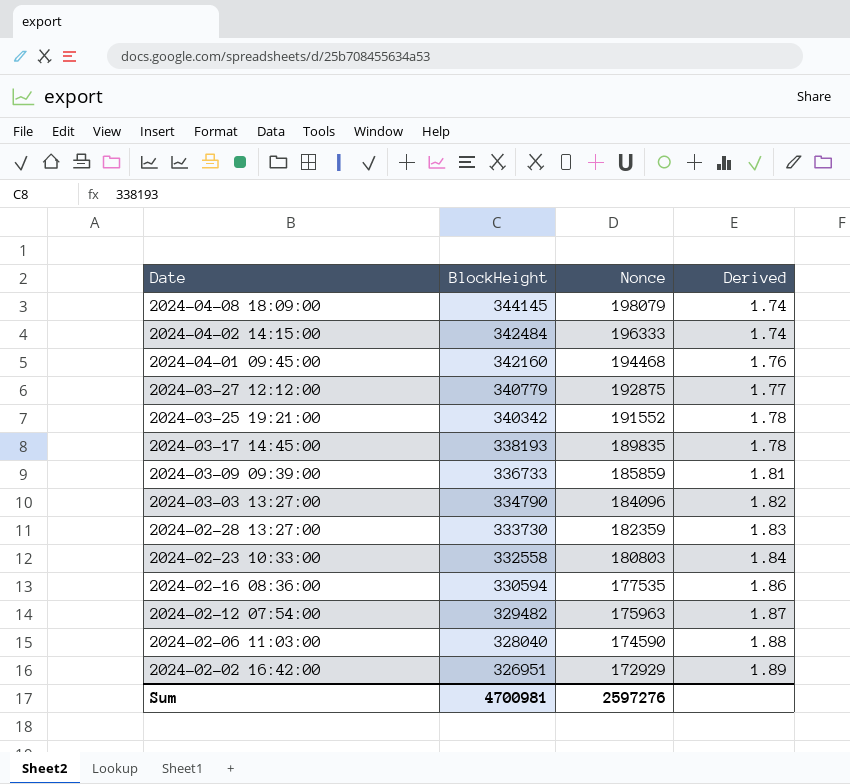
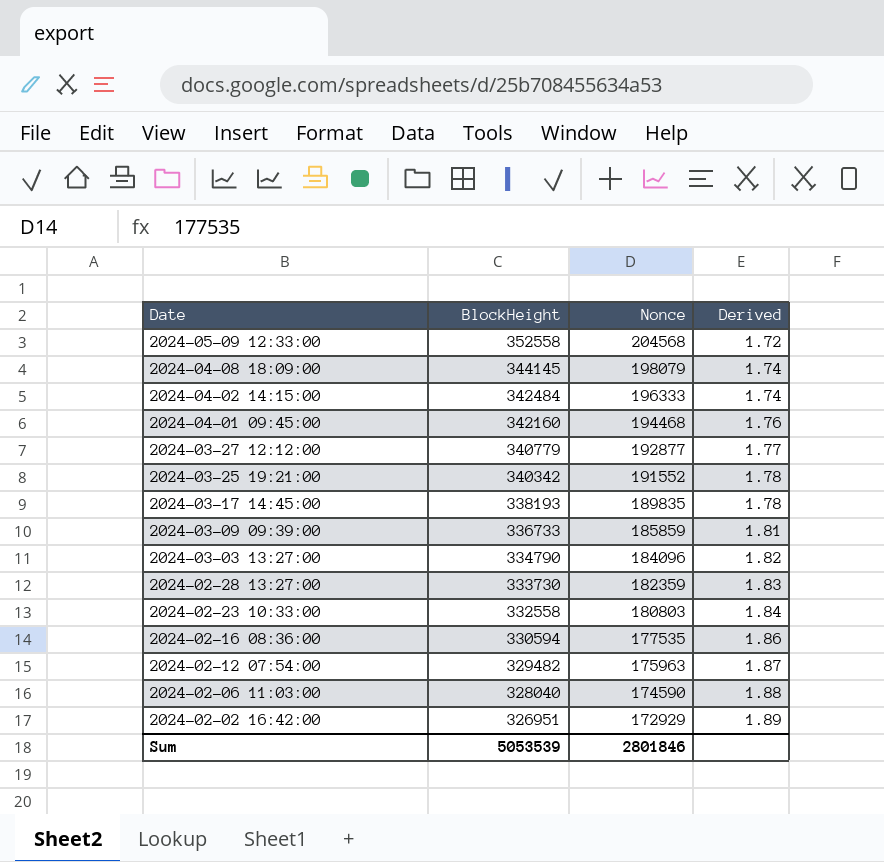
row 2024-05-09 12:33:00: none -> 352558 | 204568 | 1.72
2024-03-27 12:12:00 | Nonce: 192875 -> 192877
Sum | BlockHeight: 4700981 -> 5053539
Sum | Nonce: 2597276 -> 2801846

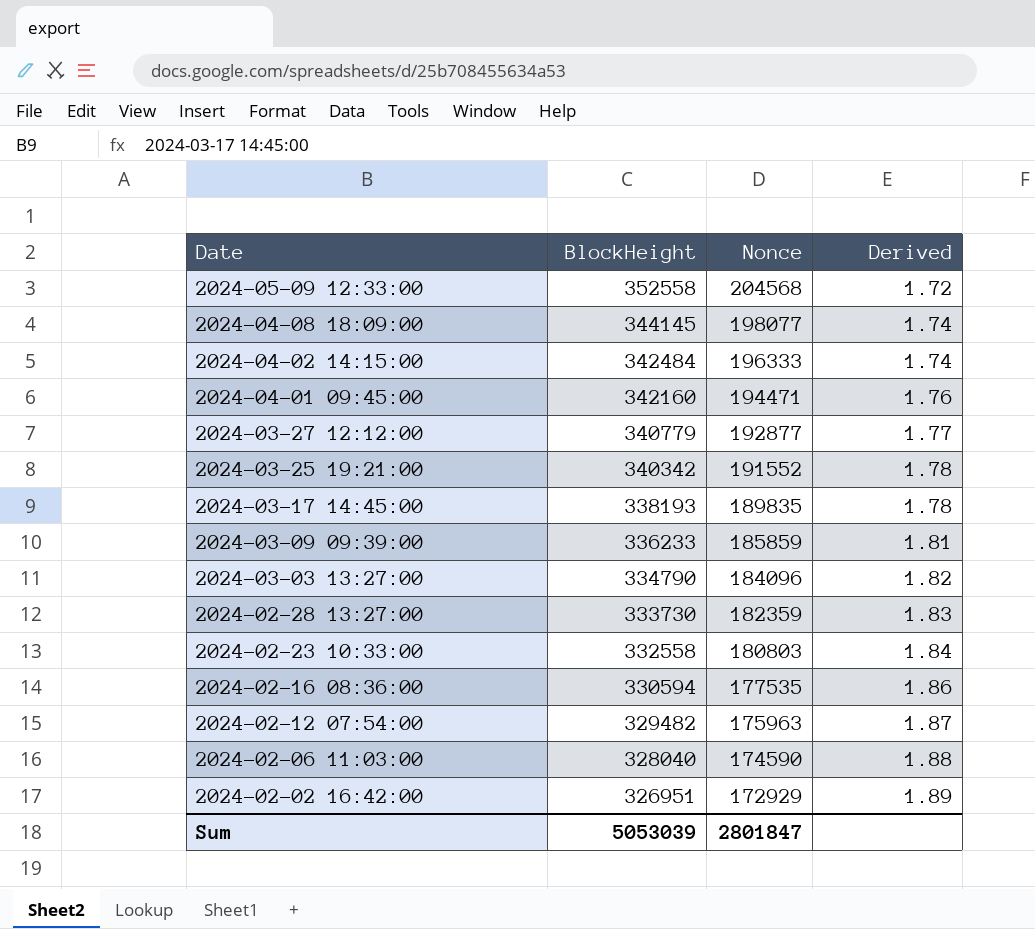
2024-04-08 18:09:00 | Nonce: 198079 -> 198077
2024-04-01 09:45:00 | Nonce: 194468 -> 194471
2024-03-09 09:39:00 | BlockHeight: 336733 -> 336233
Sum | BlockHeight: 5053539 -> 5053039
Sum | Nonce: 2801846 -> 2801847

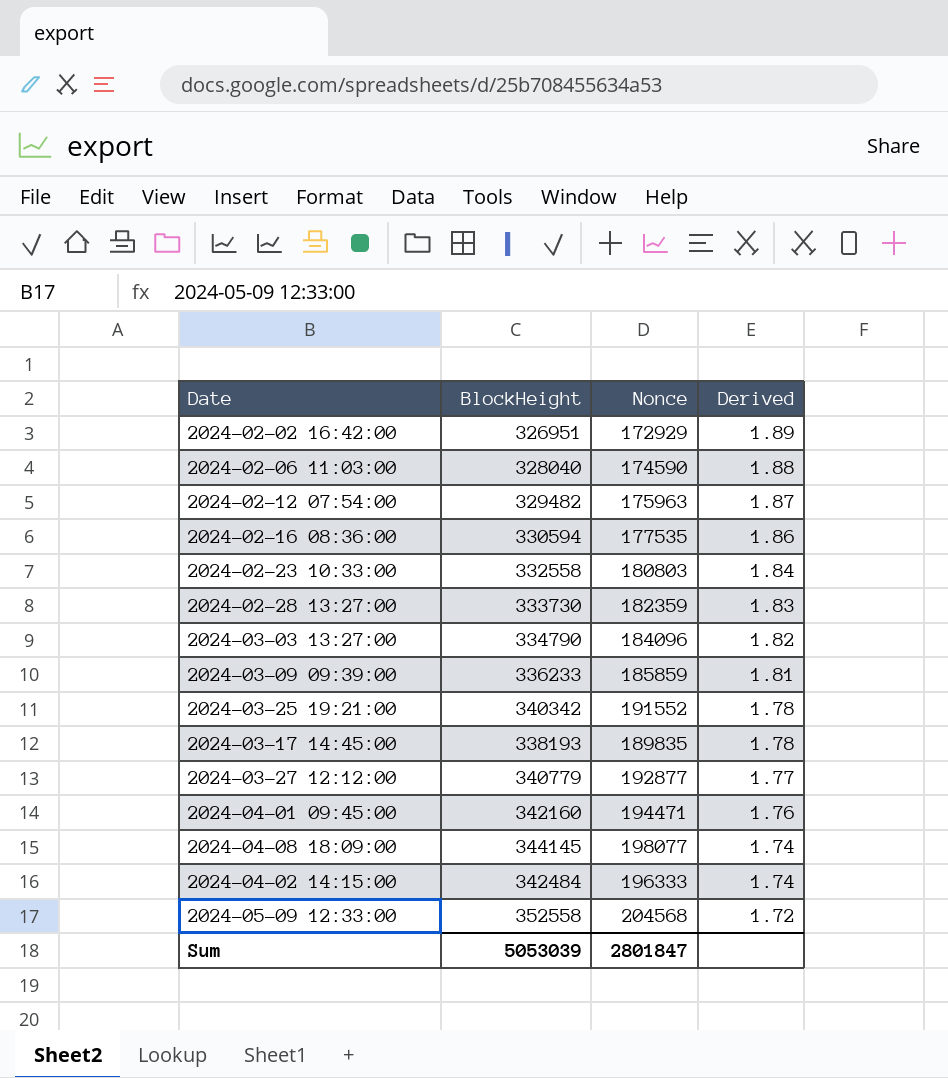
row order: Date descending -> Derived descending

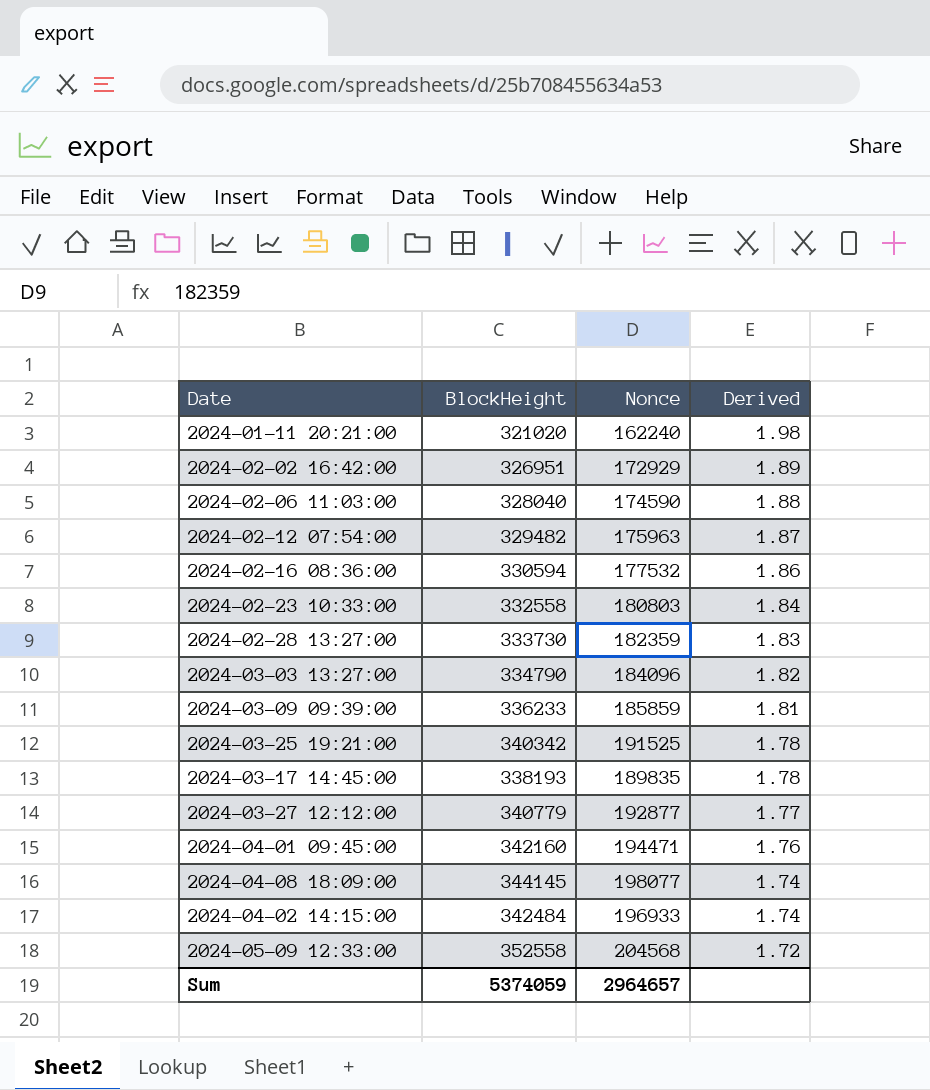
row 2024-01-11 20:21:00: none -> 321020 | 162240 | 1.98
2024-02-16 08:36:00 | Nonce: 177535 -> 177532
2024-03-25 19:21:00 | Nonce: 191552 -> 191525
2024-04-02 14:15:00 | Nonce: 196333 -> 196933
Sum | BlockHeight: 5053039 -> 5374059
Sum | Nonce: 2801847 -> 2964657

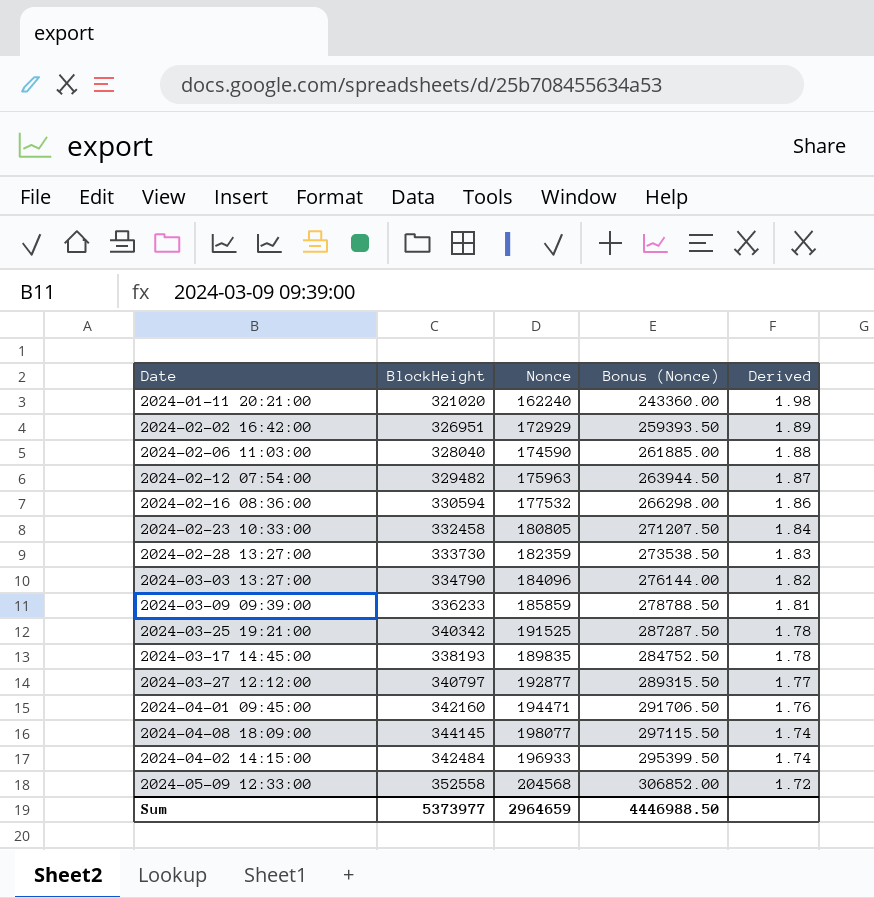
column Bonus (Nonce) | formula: none -> [Nonce] * 1.5
2024-02-23 10:33:00 | BlockHeight: 332558 -> 332458
2024-02-23 10:33:00 | Nonce: 180803 -> 180805
2024-03-27 12:12:00 | BlockHeight: 340779 -> 340797
Sum | BlockHeight: 5374059 -> 5373977
Sum | Nonce: 2964657 -> 2964659

